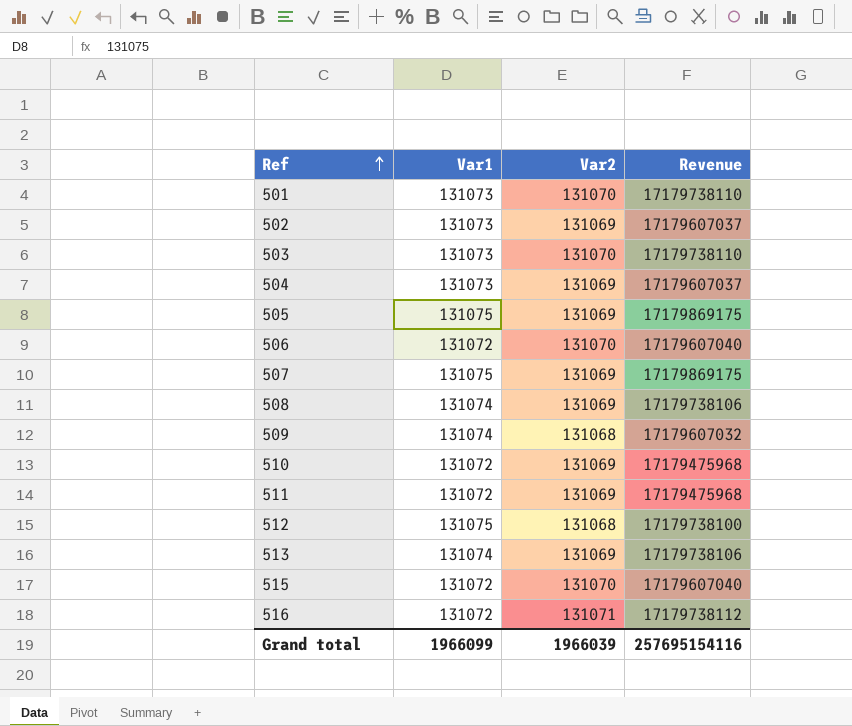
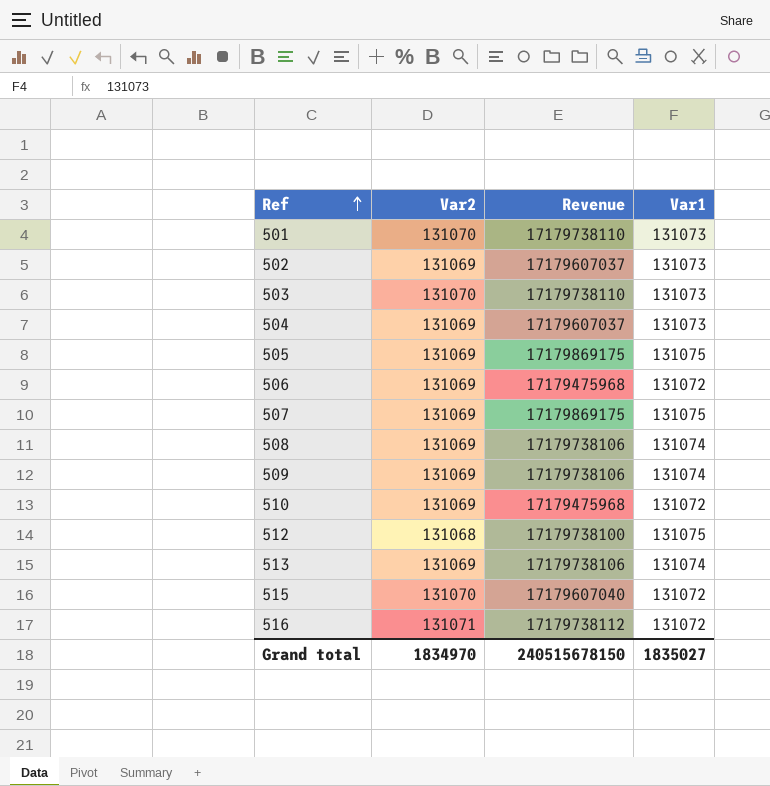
column Var1 | position: 2 -> 4
row 511: 131072 | 131069 | 17179475968 -> none
506 | Var2: 131070 -> 131069
506 | Revenue: 17179607040 -> 17179475968
509 | Var2: 131068 -> 131069
509 | Revenue: 17179607032 -> 17179738106
Grand total | Var2: 1966039 -> 1834970
Grand total | Revenue: 257695154116 -> 240515678150
Grand total | Var1: 1966099 -> 1835027

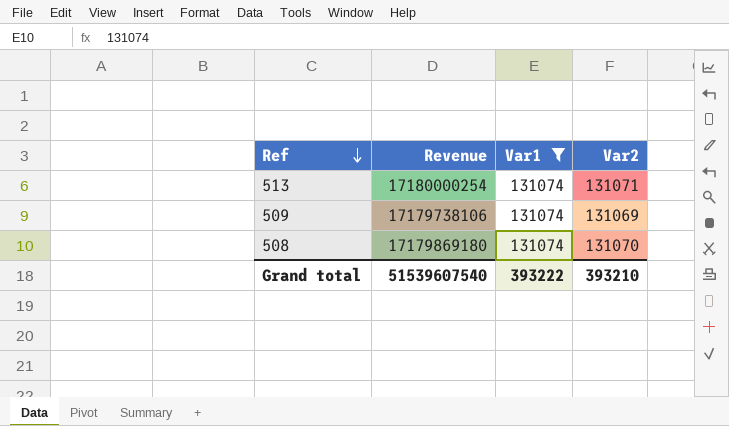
filter: none -> Var1 = 131074
row order: Ref ascending -> Ref descending
column Var2 | position: 2 -> 4
513 | Revenue: 17179738106 -> 17180000254
513 | Var2: 131069 -> 131071
508 | Revenue: 17179738106 -> 17179869180
508 | Var2: 131069 -> 131070
Grand total | Revenue: 240515678150 -> 51539607540
Grand total | Var1: 1835027 -> 393222
Grand total | Var2: 1834970 -> 393210

